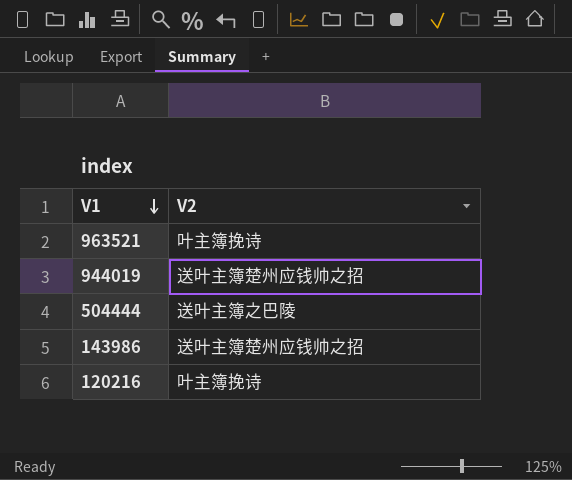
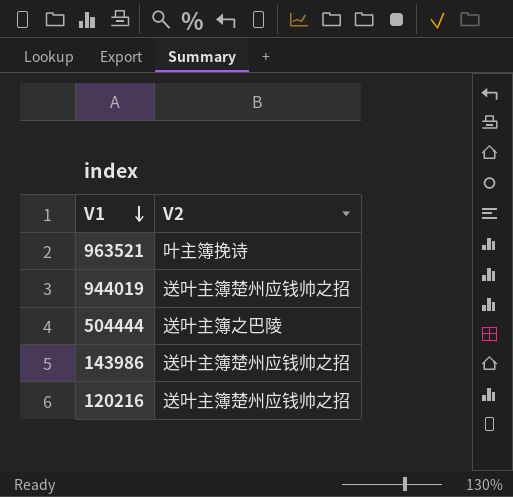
120216 | V2: 叶主簿挽诗 -> 送叶主簿楚州应钱帅之招

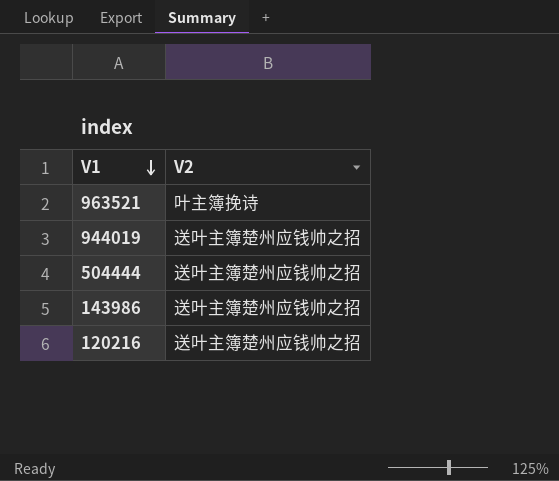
504444 | V2: 送叶主簿之巴陵 -> 送叶主簿楚州应钱帅之招

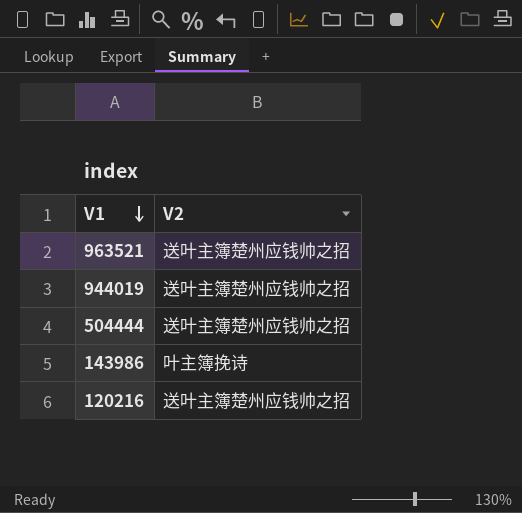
963521 | V2: 叶主簿挽诗 -> 送叶主簿楚州应钱帅之招
143986 | V2: 送叶主簿楚州应钱帅之招 -> 叶主簿挽诗

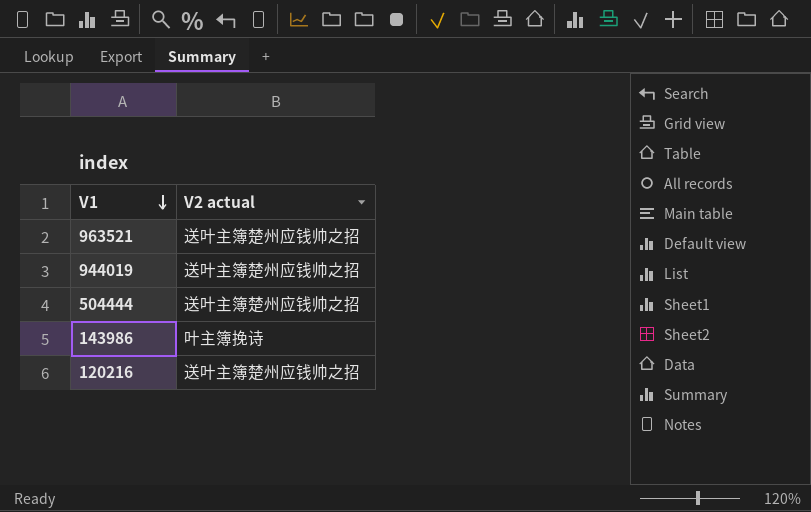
column name: V2 -> V2 actual

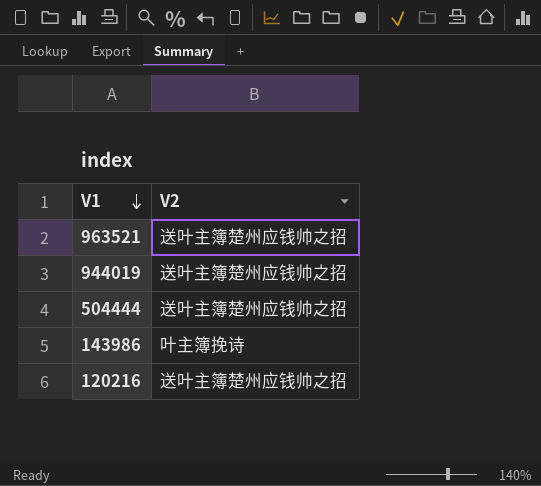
column name: V2 actual -> V2

